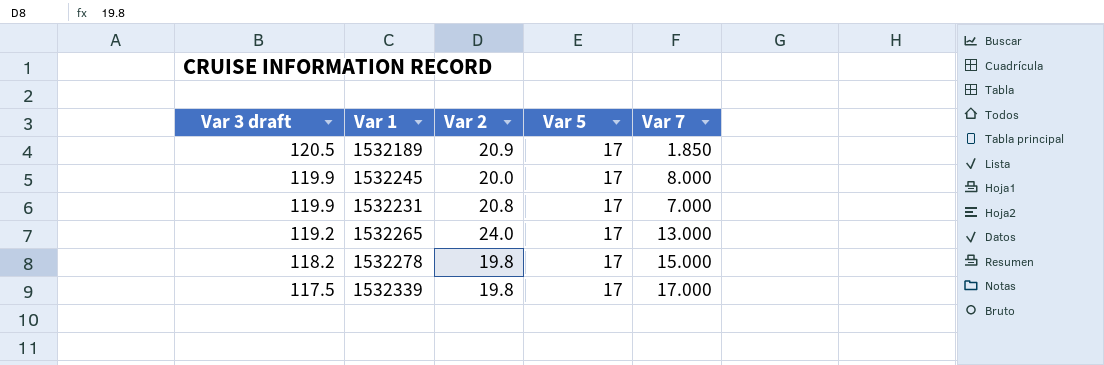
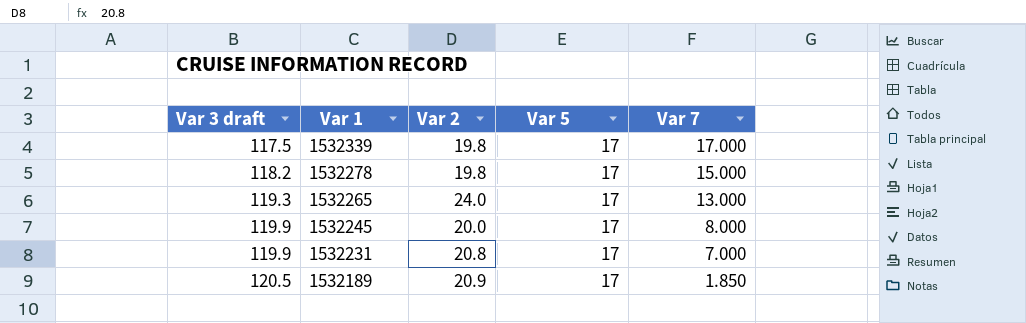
row order: Var 3 draft descending -> Var 3 draft ascending
1532265 | Var 3 draft: 119.2 -> 119.3

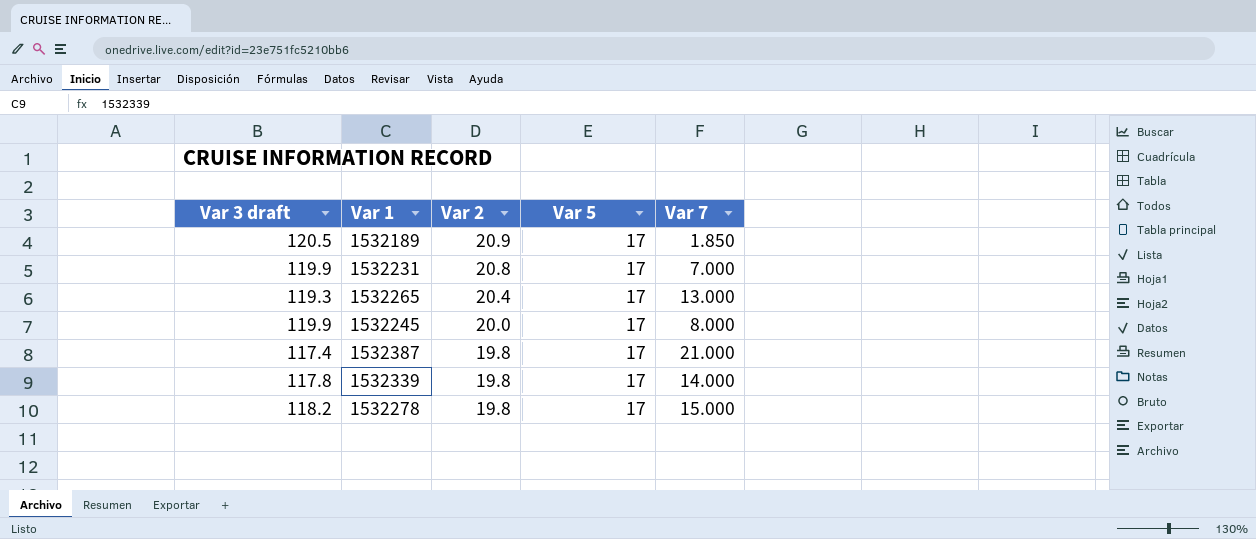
row order: Var 3 draft ascending -> Var 2 descending
1532265 | Var 2: 24.0 -> 20.4
row 1532387: none -> 117.4 | 19.8 | 17 | 21.000
1532339 | Var 3 draft: 117.5 -> 117.8
1532339 | Var 7: 17.000 -> 14.000

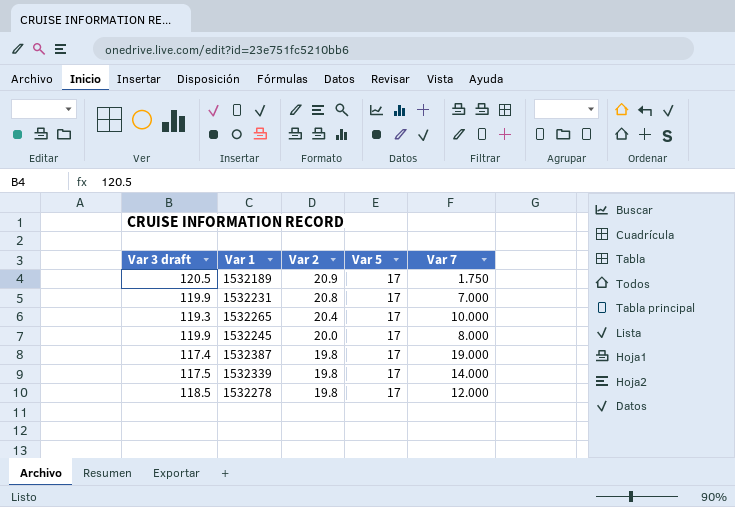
1532189 | Var 7: 1.850 -> 1.750
1532265 | Var 7: 13.000 -> 10.000
1532387 | Var 7: 21.000 -> 19.000
1532339 | Var 3 draft: 117.8 -> 117.5
1532278 | Var 3 draft: 118.2 -> 118.5
1532278 | Var 7: 15.000 -> 12.000

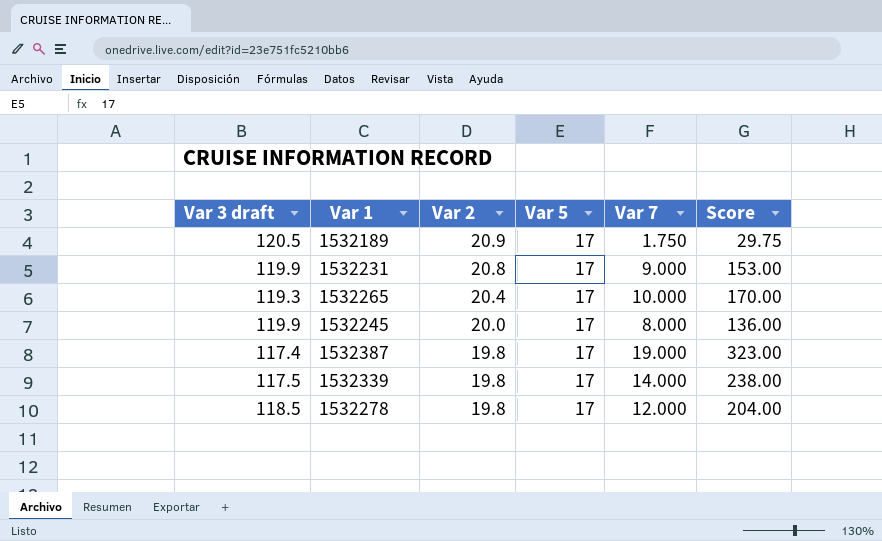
column Score | formula: none -> [Var 5] * [Var 7]
1532231 | Var 7: 7.000 -> 9.000

